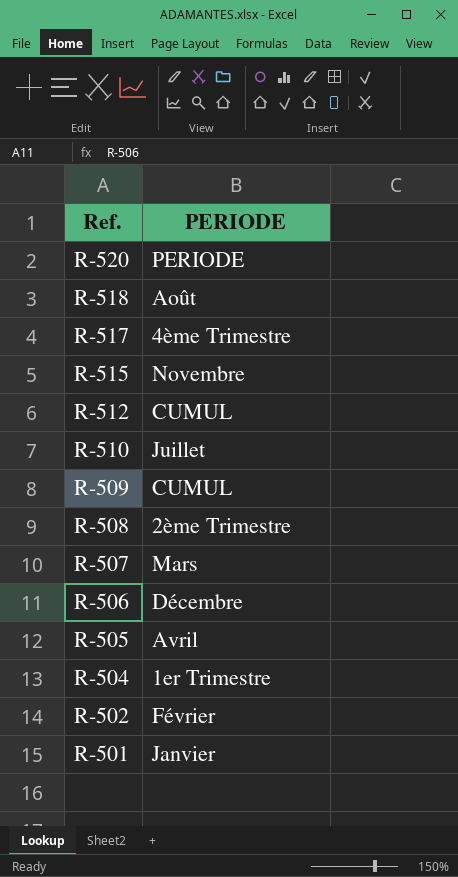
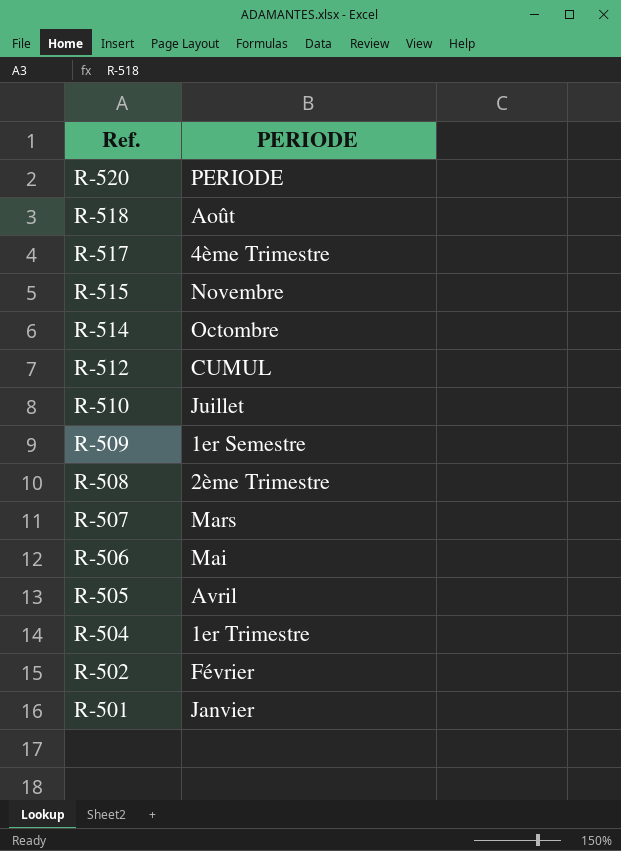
row R-514: none -> Octombre
R-509 | PERIODE: CUMUL -> 1er Semestre
R-506 | PERIODE: Décembre -> Mai

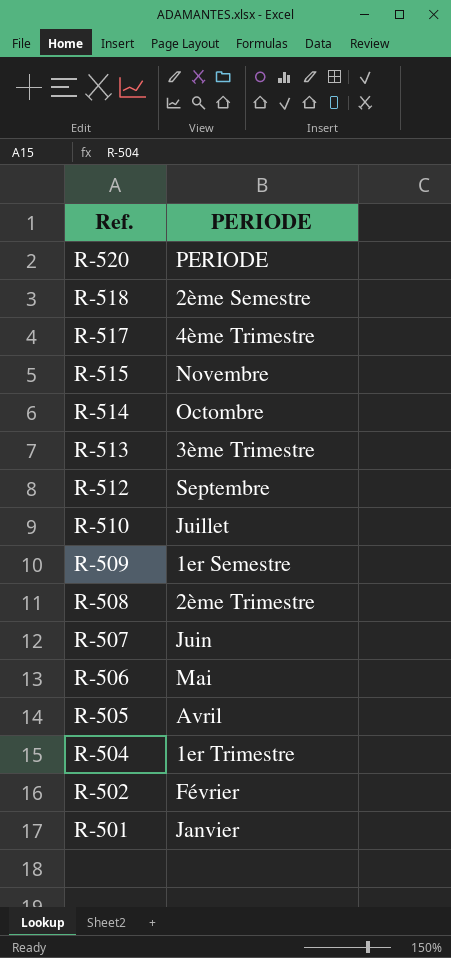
R-518 | PERIODE: Août -> 2ème Semestre
row R-513: none -> 3ème Trimestre
R-512 | PERIODE: CUMUL -> Septembre
R-507 | PERIODE: Mars -> Juin

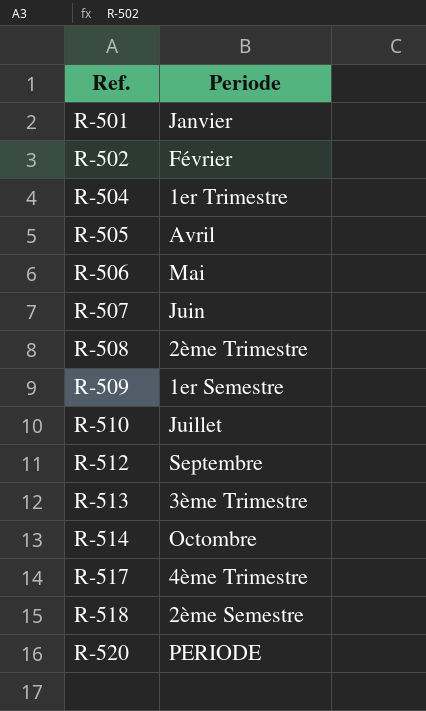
row order: Ref. descending -> Ref. ascending
column name: PERIODE -> Periode
row R-515: Novembre -> none

